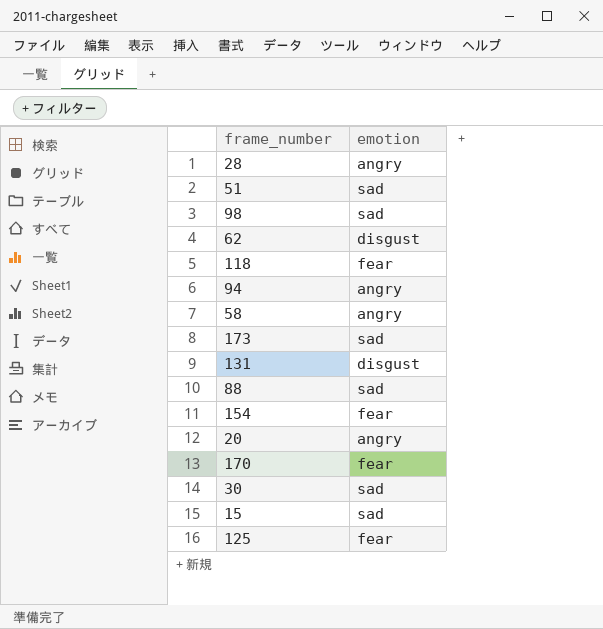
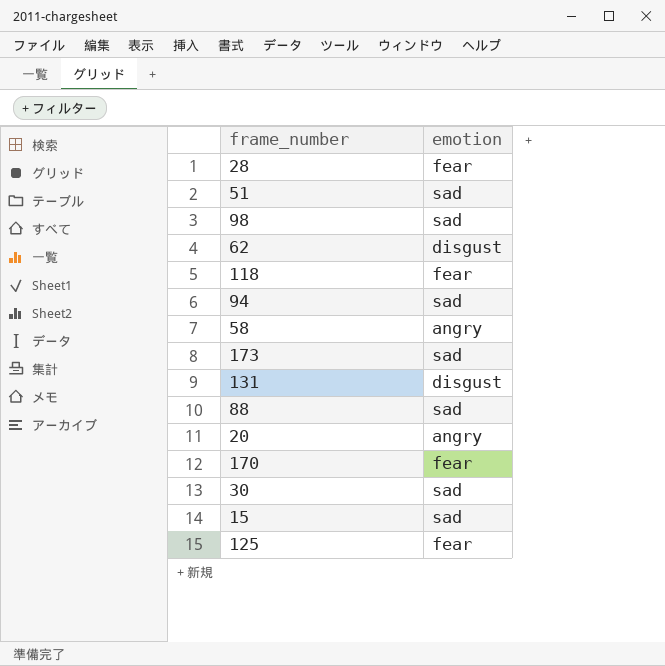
row 154: fear -> none
28 | emotion: angry -> fear
94 | emotion: angry -> sad

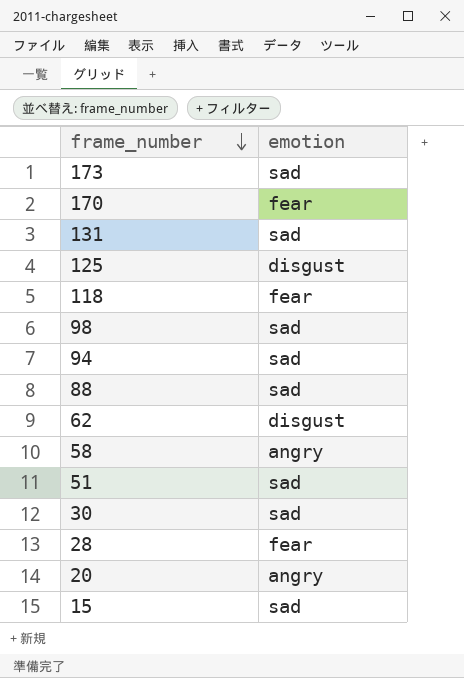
row order: none -> frame_number descending
131 | emotion: disgust -> sad
125 | emotion: fear -> disgust

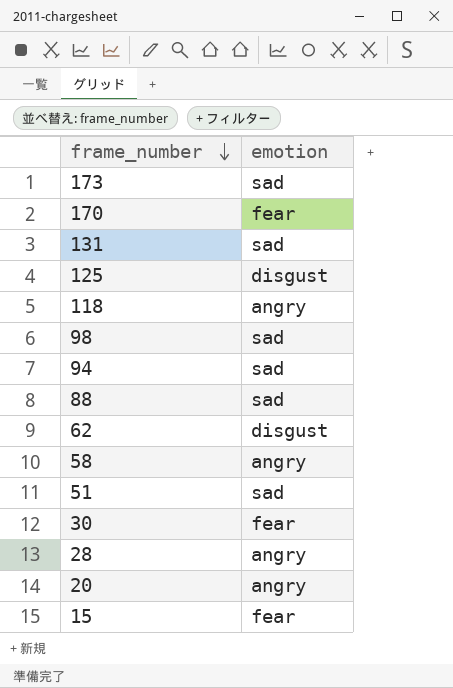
118 | emotion: fear -> angry
30 | emotion: sad -> fear
28 | emotion: fear -> angry
15 | emotion: sad -> fear

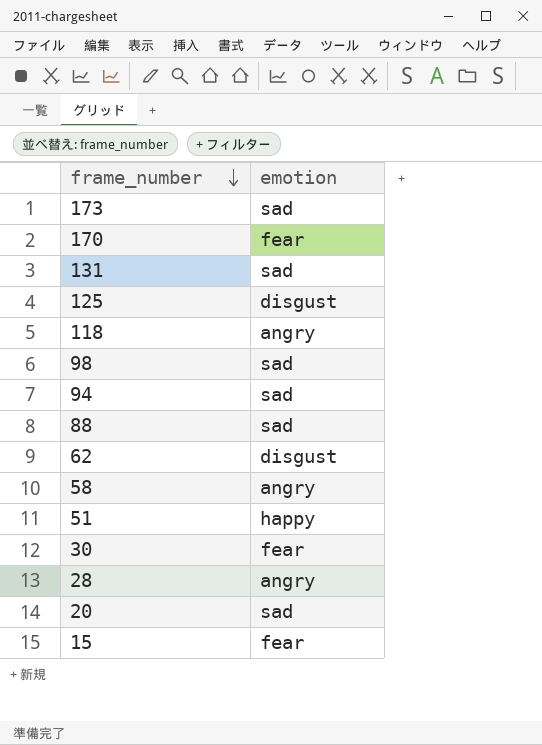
51 | emotion: sad -> happy
20 | emotion: angry -> sad

